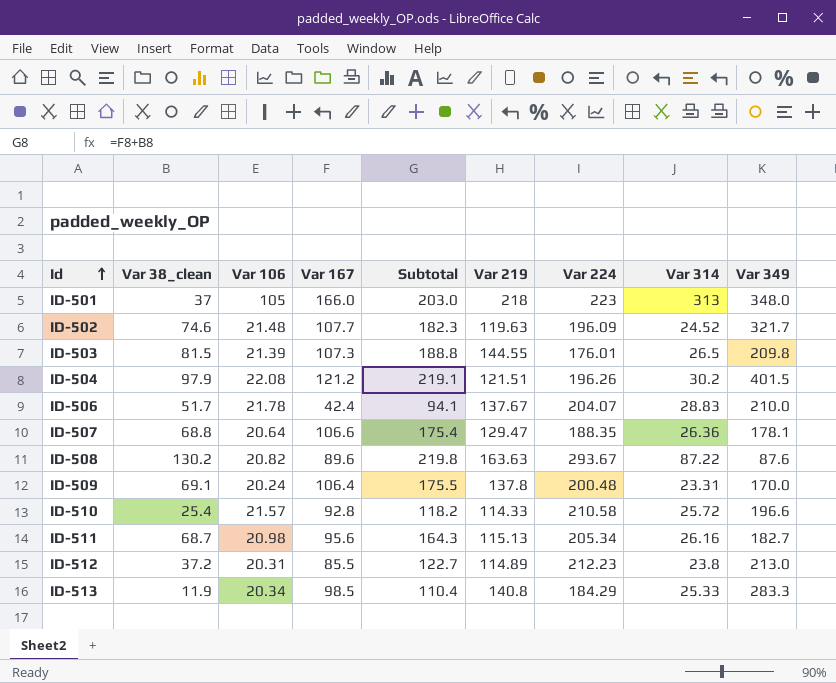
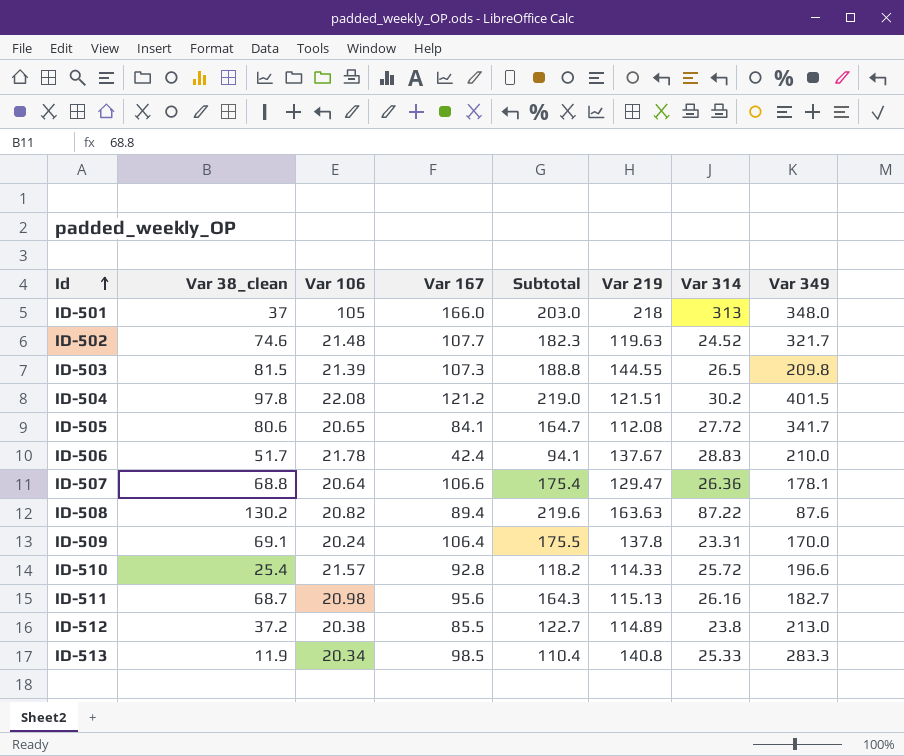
column Var 224 | position: 7 -> none
ID-504 | Var 38_clean: 97.9 -> 97.8
ID-504 | Subtotal: 219.1 -> 219.0
row ID-505: none -> 80.6 | 20.65 | 84.1 | 164.7 | 112.08 | 27.72 | 341.7
ID-508 | Var 167: 89.6 -> 89.4
ID-508 | Subtotal: 219.8 -> 219.6
ID-512 | Var 106: 20.31 -> 20.38

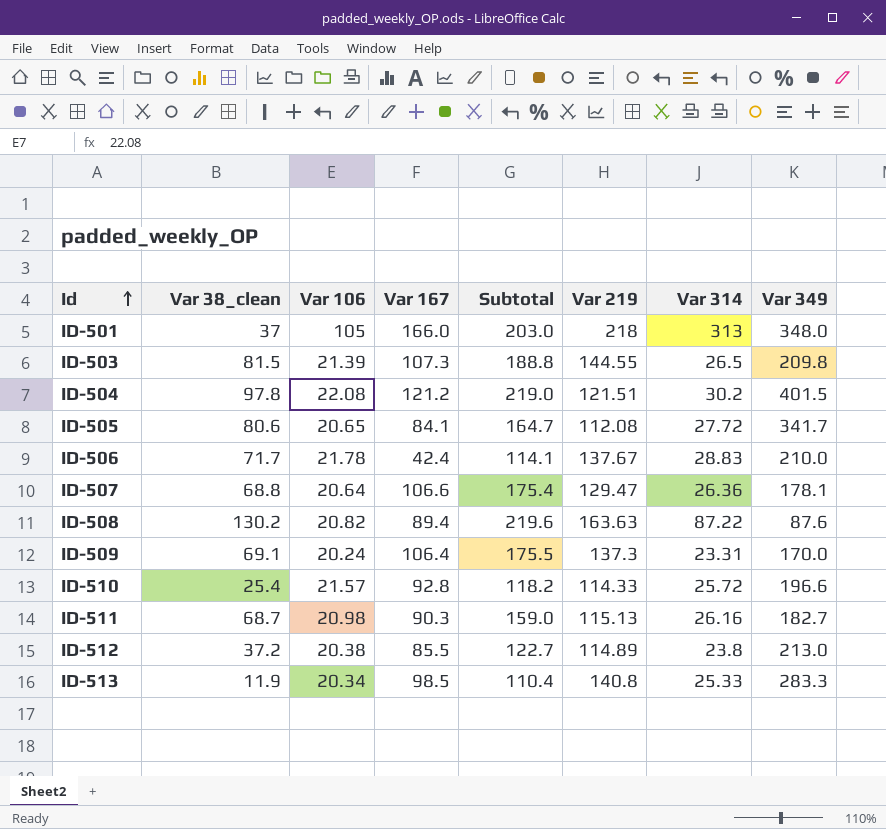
row ID-502: 74.6 | 21.48 | 107.7 | 182.3 | 119.63 | 24.52 | 321.7 -> none
ID-506 | Var 38_clean: 51.7 -> 71.7
ID-506 | Subtotal: 94.1 -> 114.1
ID-509 | Var 219: 137.8 -> 137.3
ID-511 | Var 167: 95.6 -> 90.3
ID-511 | Subtotal: 164.3 -> 159.0

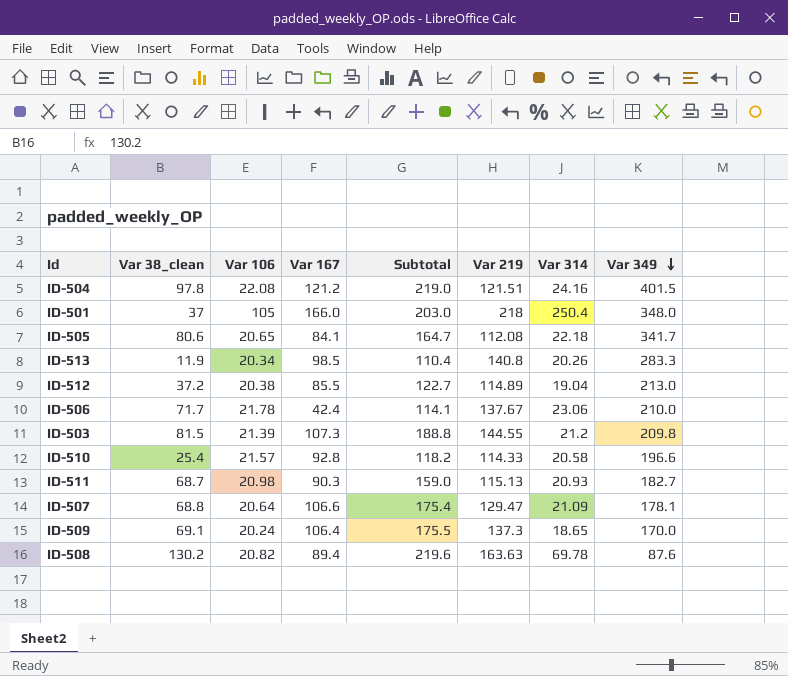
row order: Id ascending -> Var 349 descending
ID-504 | Var 314: 30.2 -> 24.16
ID-501 | Var 314: 313 -> 250.4
ID-505 | Var 314: 27.72 -> 22.18
ID-513 | Var 314: 25.33 -> 20.26
ID-512 | Var 314: 23.8 -> 19.04
ID-506 | Var 314: 28.83 -> 23.06
ID-503 | Var 314: 26.5 -> 21.2
ID-510 | Var 314: 25.72 -> 20.58
ID-511 | Var 314: 26.16 -> 20.93
ID-507 | Var 314: 26.36 -> 21.09
ID-509 | Var 314: 23.31 -> 18.65
ID-508 | Var 314: 87.22 -> 69.78

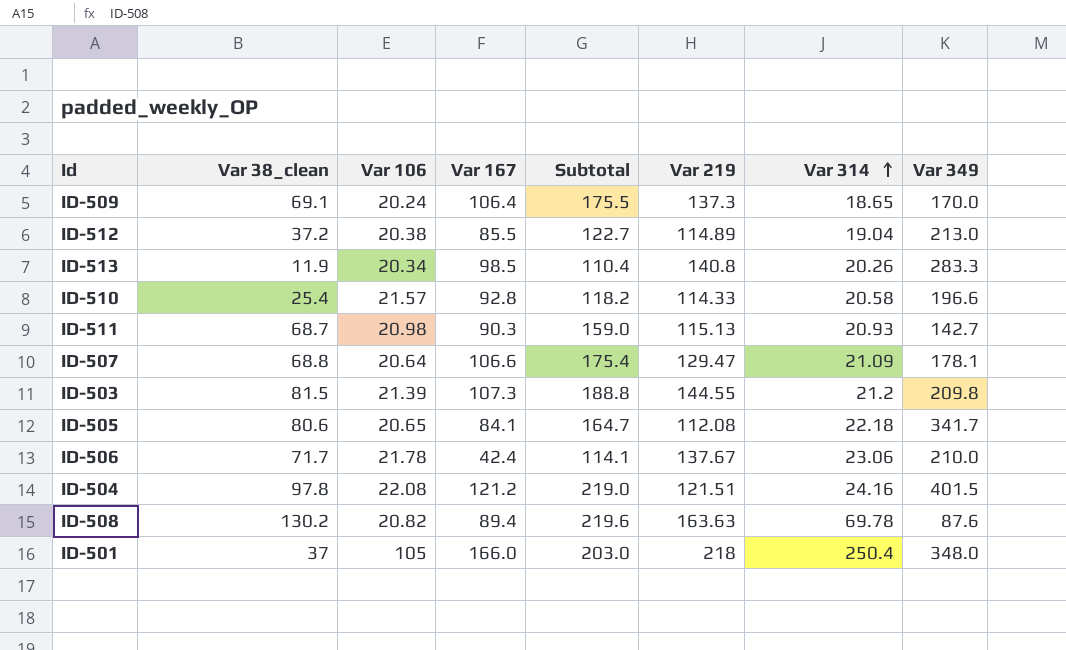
row order: Var 349 descending -> Var 314 ascending
ID-511 | Var 349: 182.7 -> 142.7

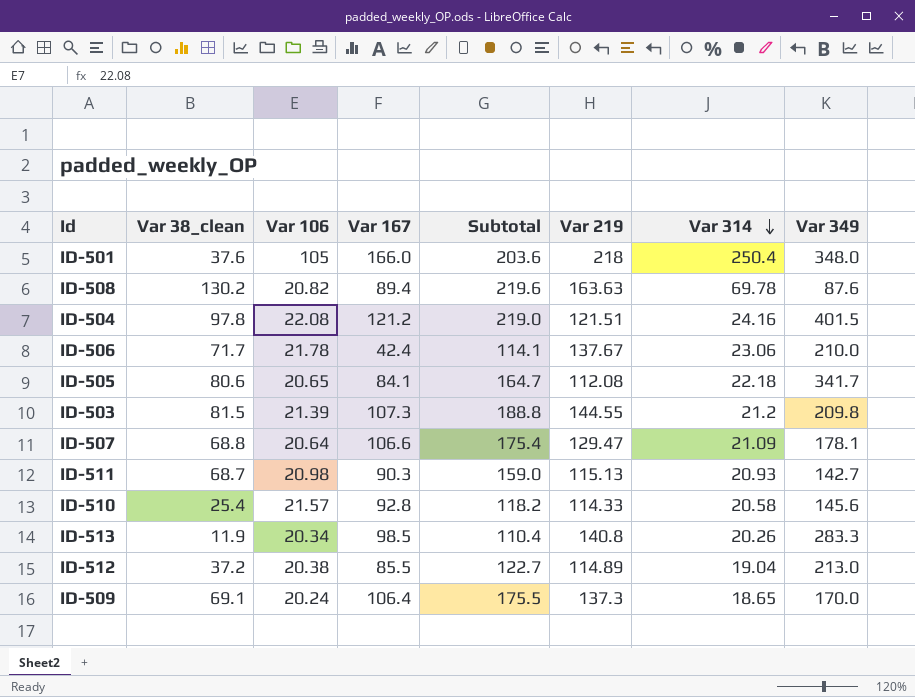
row order: Var 314 ascending -> Var 314 descending
ID-501 | Var 38_clean: 37 -> 37.6
ID-501 | Subtotal: 203.0 -> 203.6
ID-510 | Var 349: 196.6 -> 145.6

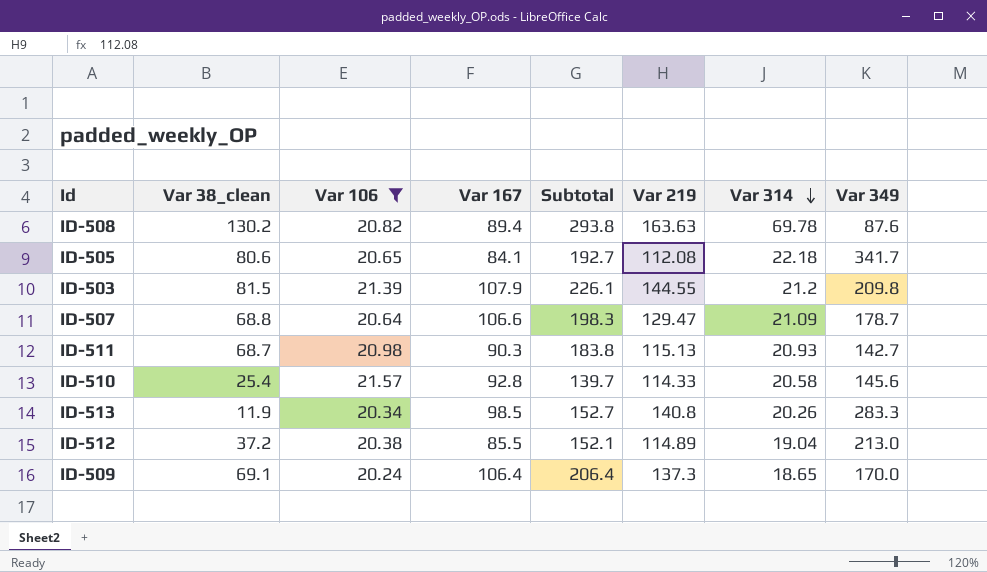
filter: none -> Var 106 <= 21.57
column Subtotal | formula: [Var 38_clean] + [Var 167] -> [Var 38_clean] + [Var 219]
ID-503 | Var 167: 107.3 -> 107.9
ID-507 | Var 349: 178.1 -> 178.7

